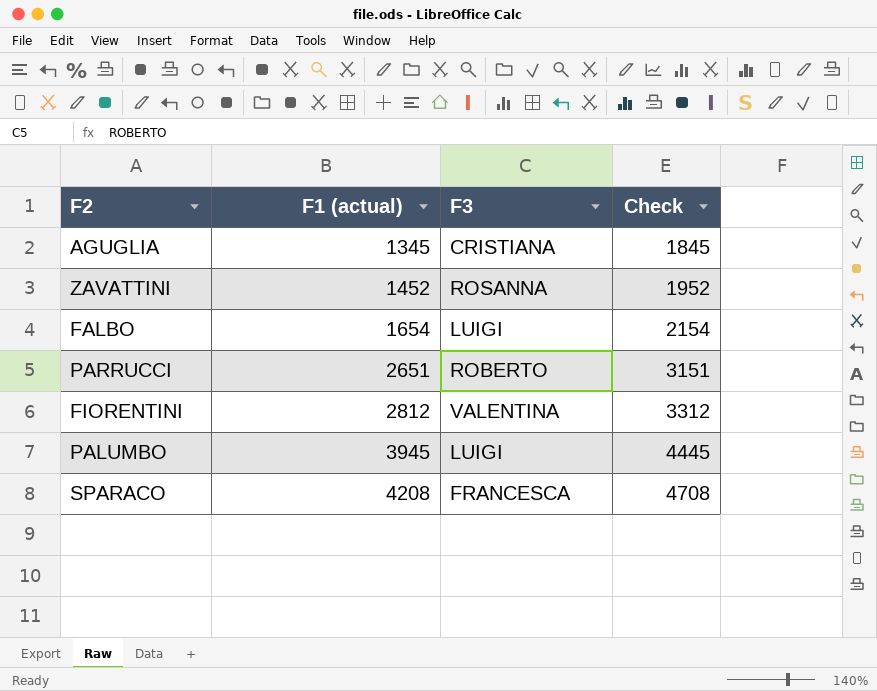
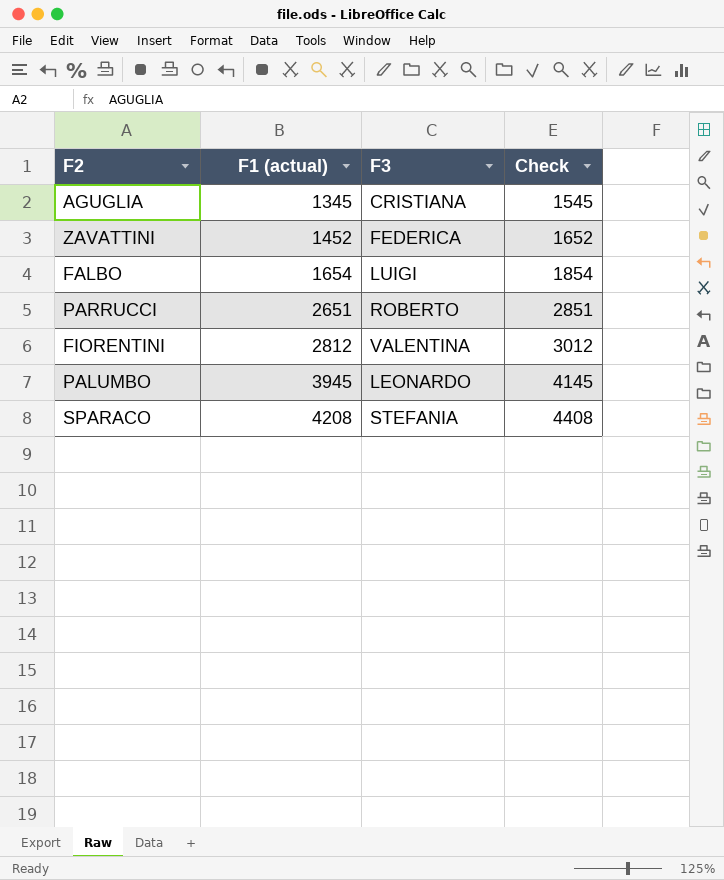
column Check | formula: [F1 (actual)] + 500 -> [F1 (actual)] + 200
ZAVATTINI | F3: ROSANNA -> FEDERICA
PALUMBO | F3: LUIGI -> LEONARDO
SPARACO | F3: FRANCESCA -> STEFANIA

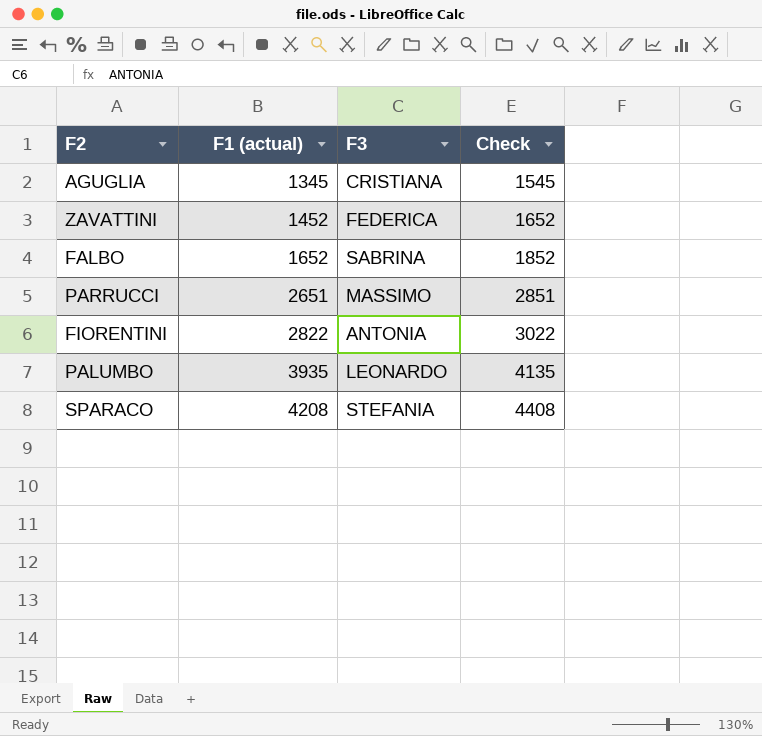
FALBO | F1 (actual): 1654 -> 1652
FALBO | F3: LUIGI -> SABRINA
FALBO | Check: 1854 -> 1852
PARRUCCI | F3: ROBERTO -> MASSIMO
FIORENTINI | F1 (actual): 2812 -> 2822
FIORENTINI | F3: VALENTINA -> ANTONIA
FIORENTINI | Check: 3012 -> 3022
PALUMBO | F1 (actual): 3945 -> 3935
PALUMBO | Check: 4145 -> 4135

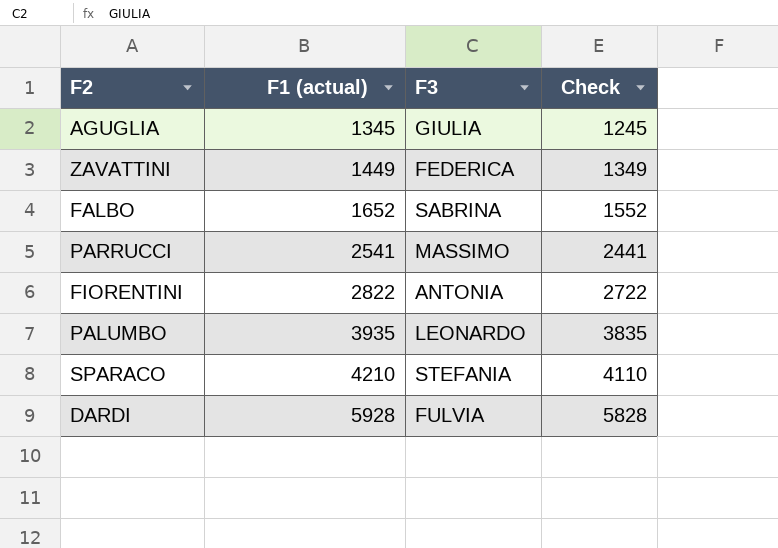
column Check | formula: [F1 (actual)] + 200 -> [F1 (actual)] - 100
AGUGLIA | F3: CRISTIANA -> GIULIA
ZAVATTINI | F1 (actual): 1452 -> 1449
PARRUCCI | F1 (actual): 2651 -> 2541
SPARACO | F1 (actual): 4208 -> 4210
row DARDI: none -> 5928 | FULVIA | 5828

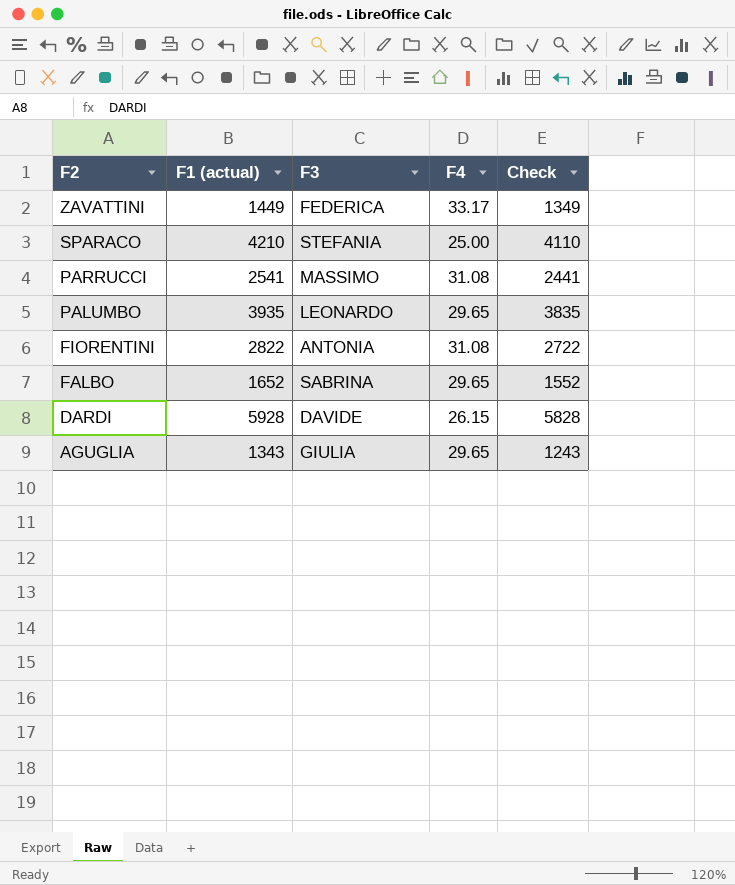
row order: F1 (actual) ascending -> F2 descending
column F4 | position: none -> 4
DARDI | F3: FULVIA -> DAVIDE
AGUGLIA | F1 (actual): 1345 -> 1343
AGUGLIA | Check: 1245 -> 1243

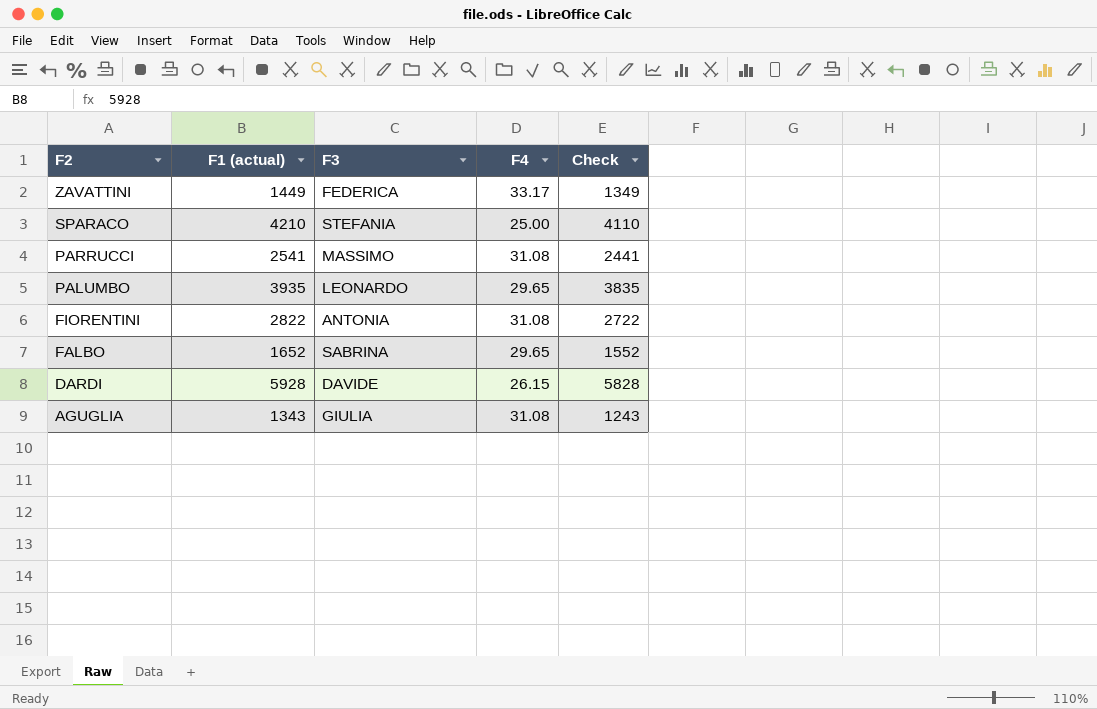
AGUGLIA | F4: 29.65 -> 31.08

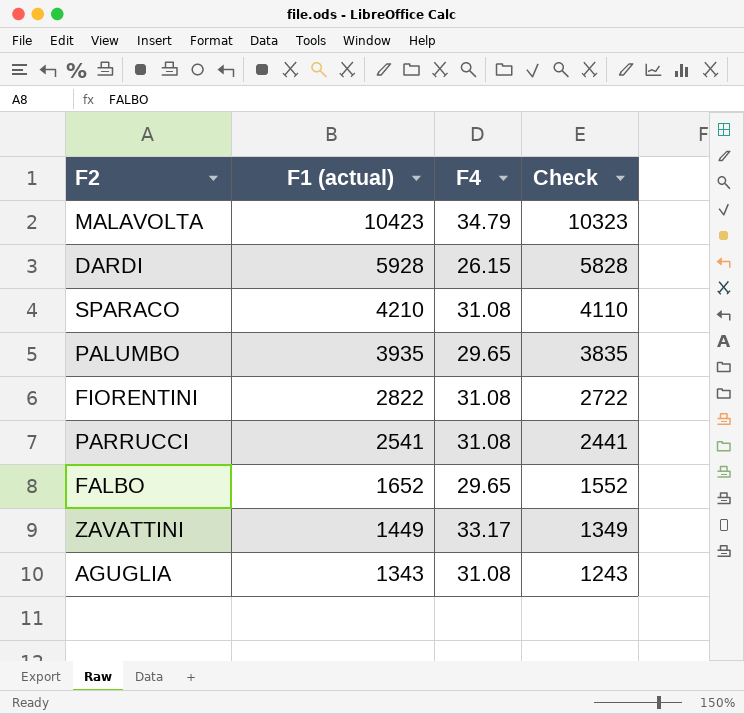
row order: F2 descending -> F1 (actual) descending
column F3 | position: 3 -> none
row MALAVOLTA: none -> 10423 | 34.79 | 10323
SPARACO | F4: 25.00 -> 31.08

